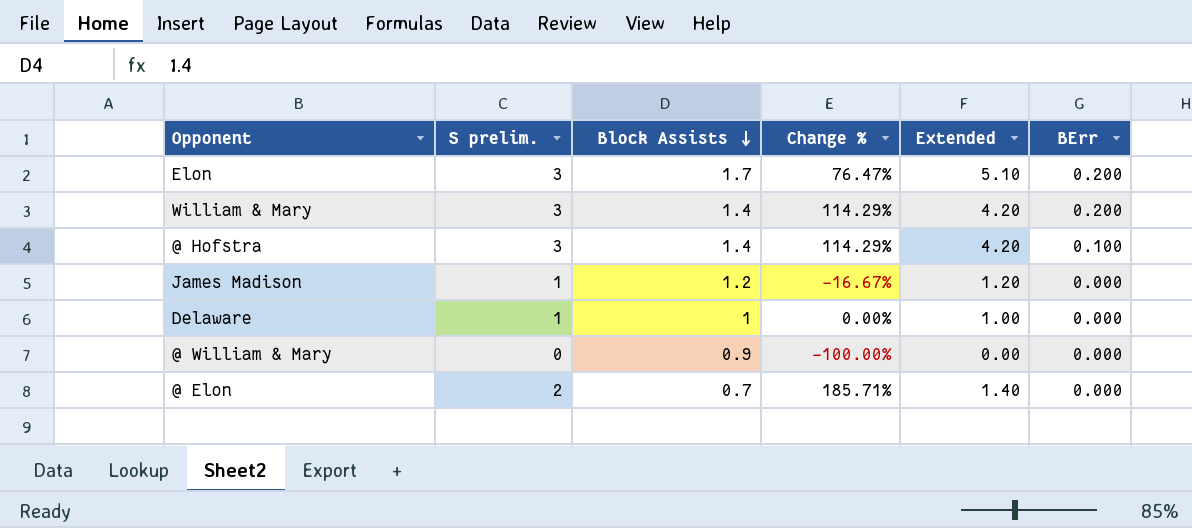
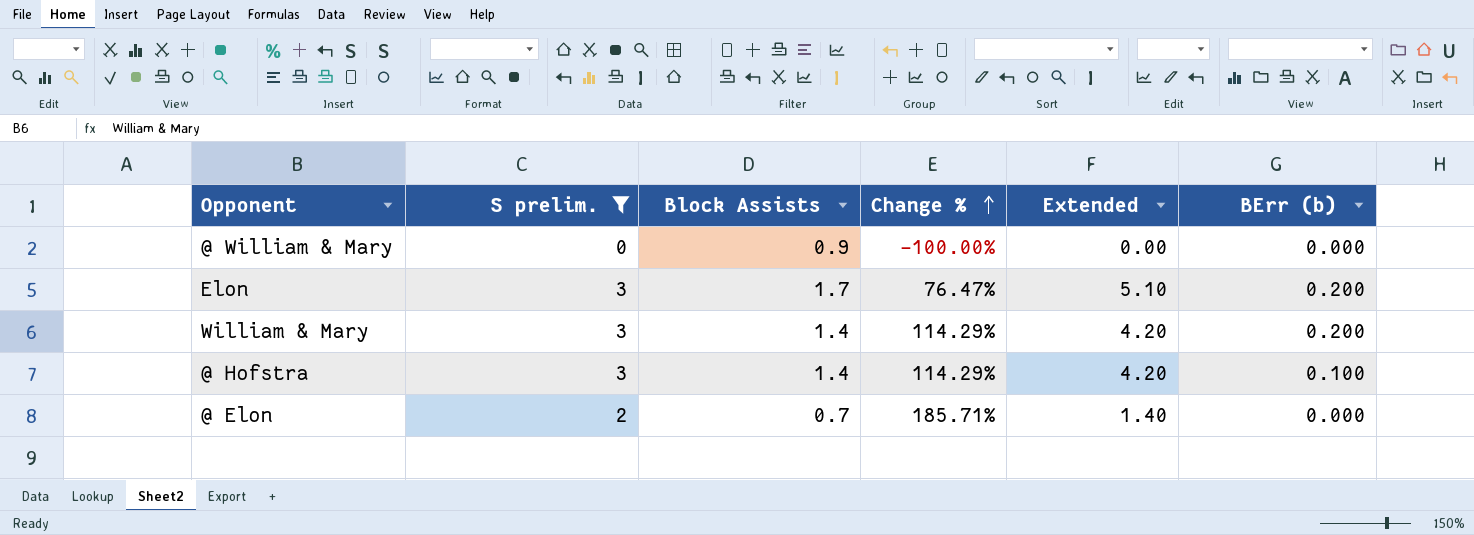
filter: none -> S prelim. != 1
row order: Block Assists descending -> Change % ascending
column name: BErr -> BErr (b)

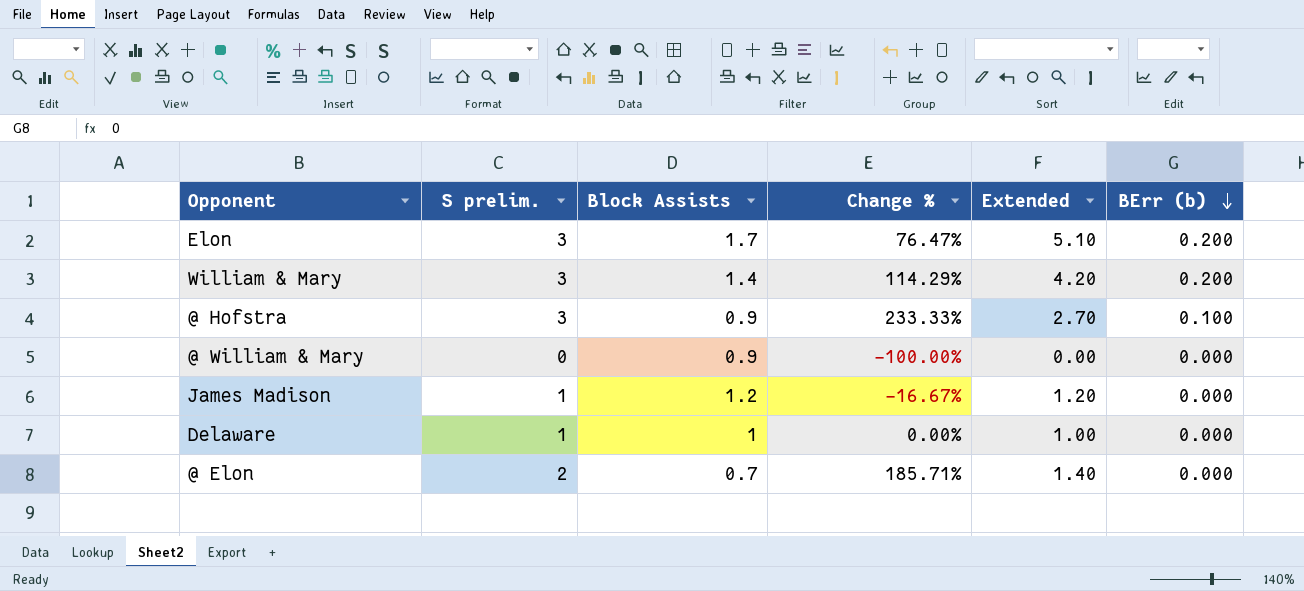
filter: S prelim. != 1 -> none
row order: Change % ascending -> BErr (b) descending
@ Hofstra | Block Assists: 1.4 -> 0.9
@ Hofstra | Change %: 114.29% -> 233.33%
@ Hofstra | Extended: 4.20 -> 2.70

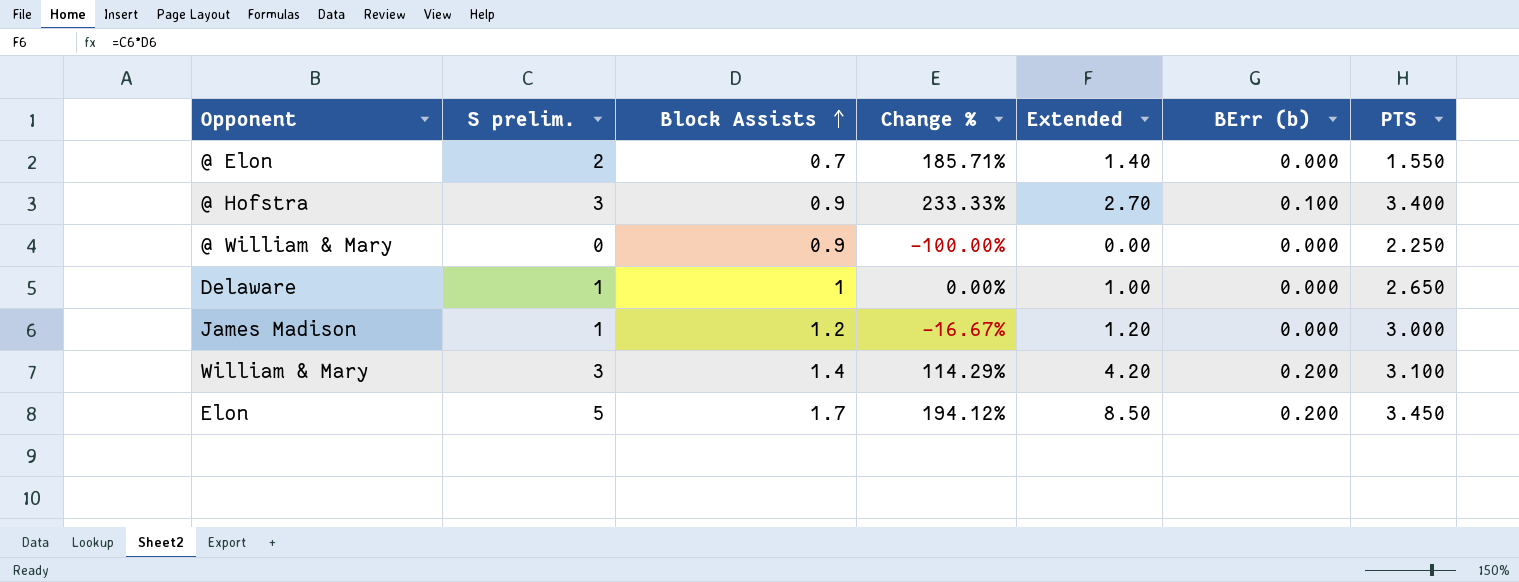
row order: BErr (b) descending -> Block Assists ascending
column PTS | position: none -> 7
Elon | S prelim.: 3 -> 5
Elon | Change %: 76.47% -> 194.12%
Elon | Extended: 5.10 -> 8.50

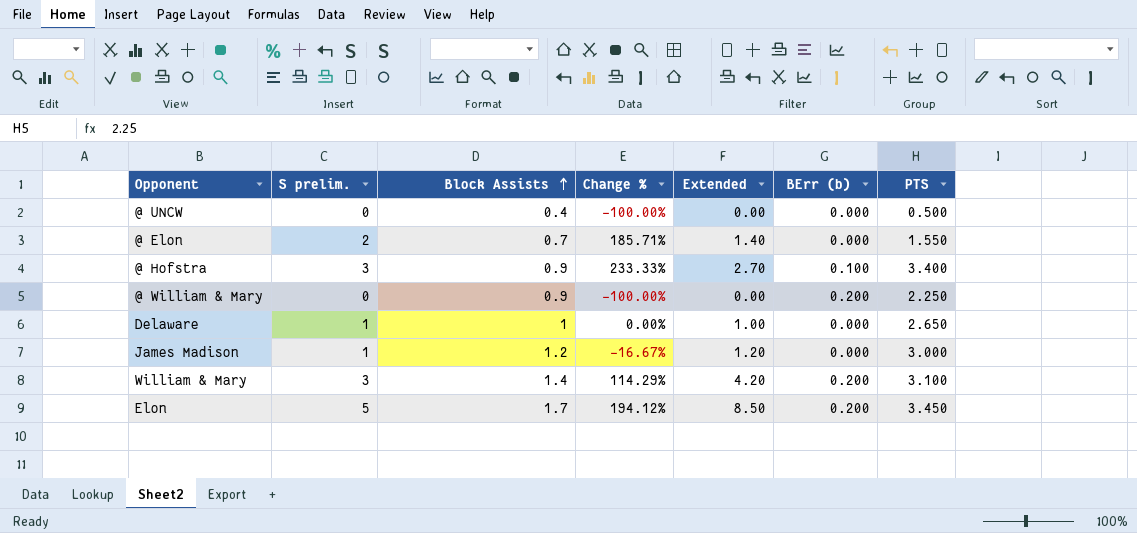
row @ UNCW: none -> 0 | 0.4 | -100.00% | 0.00 | 0.000 | 0.500
@ William & Mary | BErr (b): 0.000 -> 0.200

